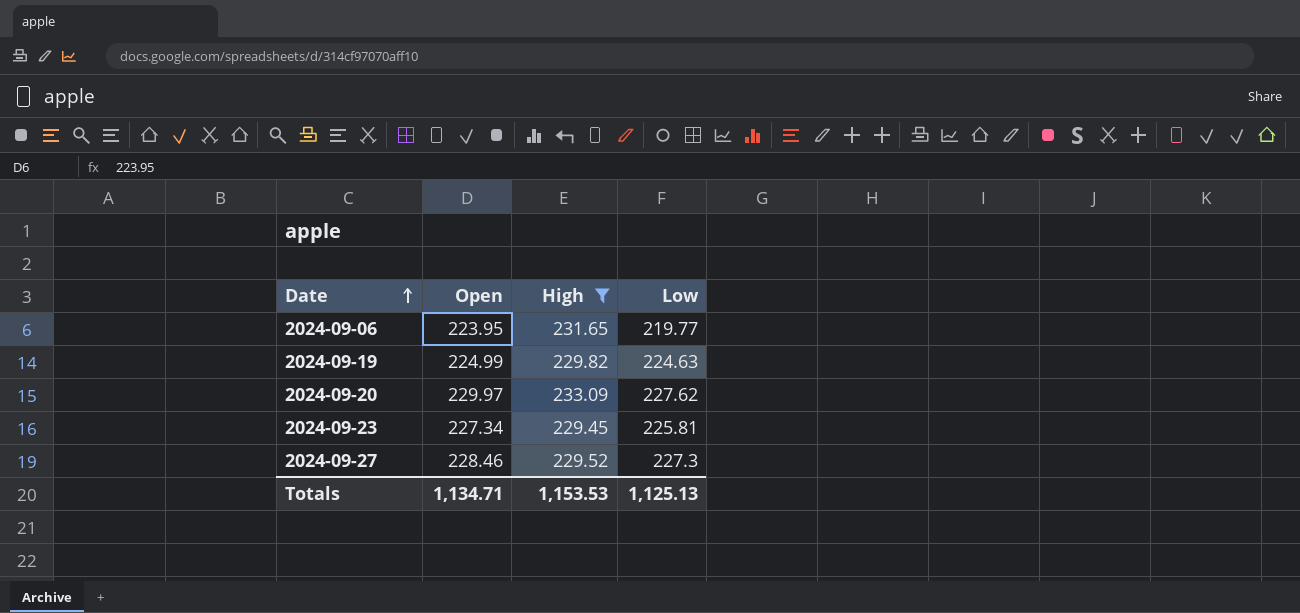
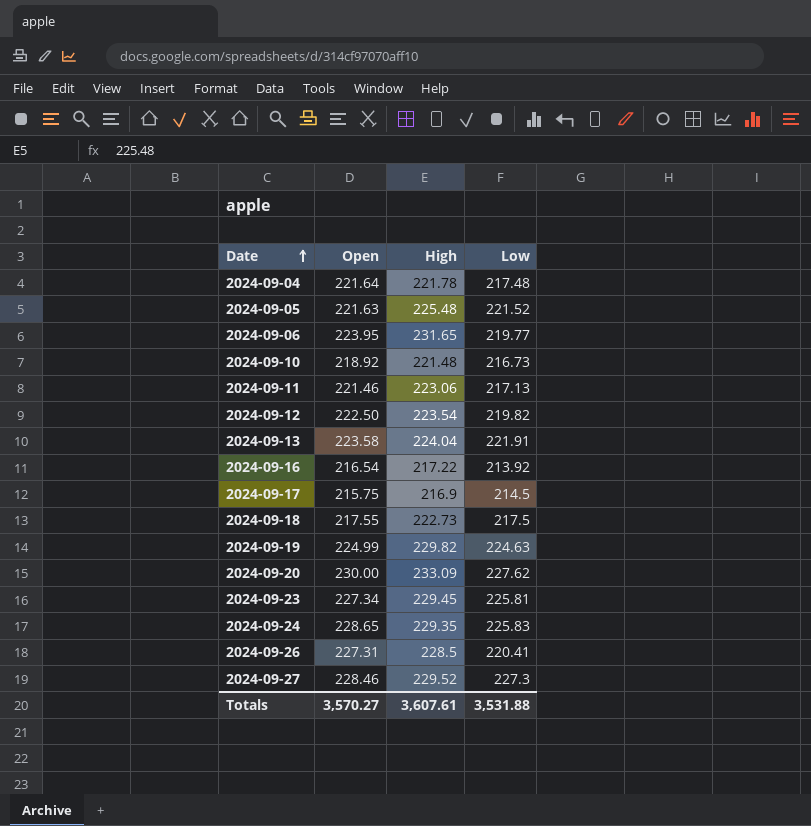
filter: High >= 229.45 -> none
2024-09-20 | Open: 229.97 -> 230.00
Totals | Open: 1,134.71 -> 3,570.27
Totals | High: 1,153.53 -> 3,607.61
Totals | Low: 1,125.13 -> 3,531.88

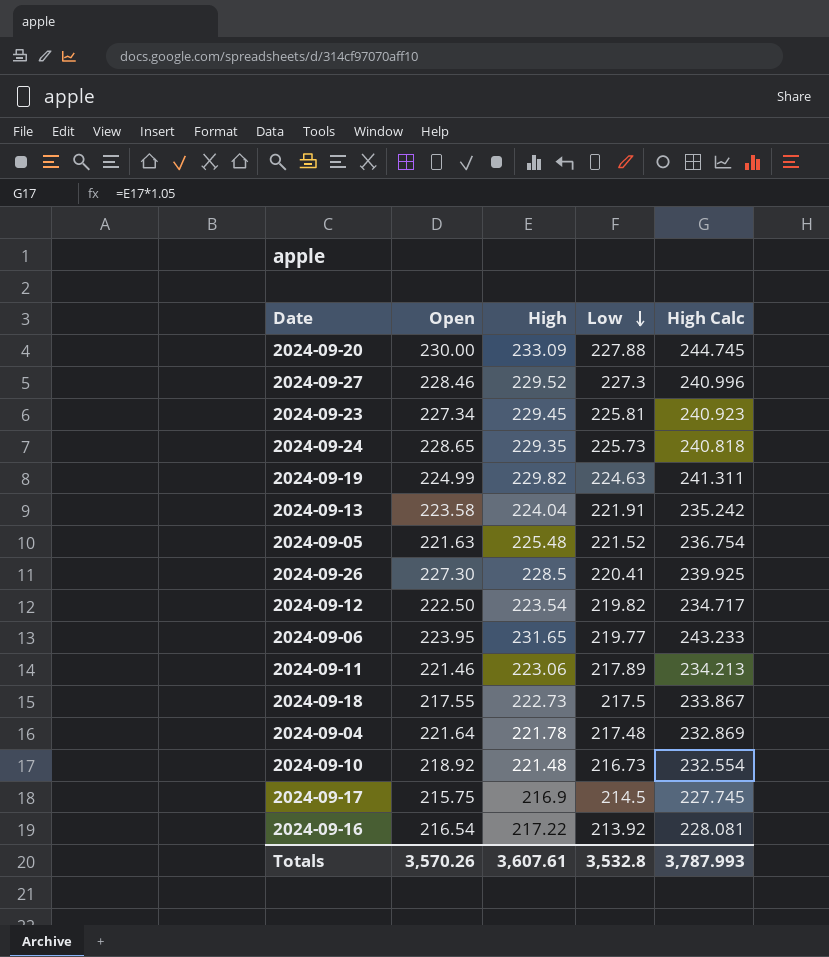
row order: Date ascending -> Low descending
column High Calc | formula: none -> [High] * 1.05
2024-09-20 | Low: 227.62 -> 227.88
2024-09-24 | Low: 225.83 -> 225.73
2024-09-26 | Open: 227.31 -> 227.30
2024-09-11 | Low: 217.13 -> 217.89
Totals | Open: 3,570.27 -> 3,570.26
Totals | Low: 3,531.88 -> 3,532.8

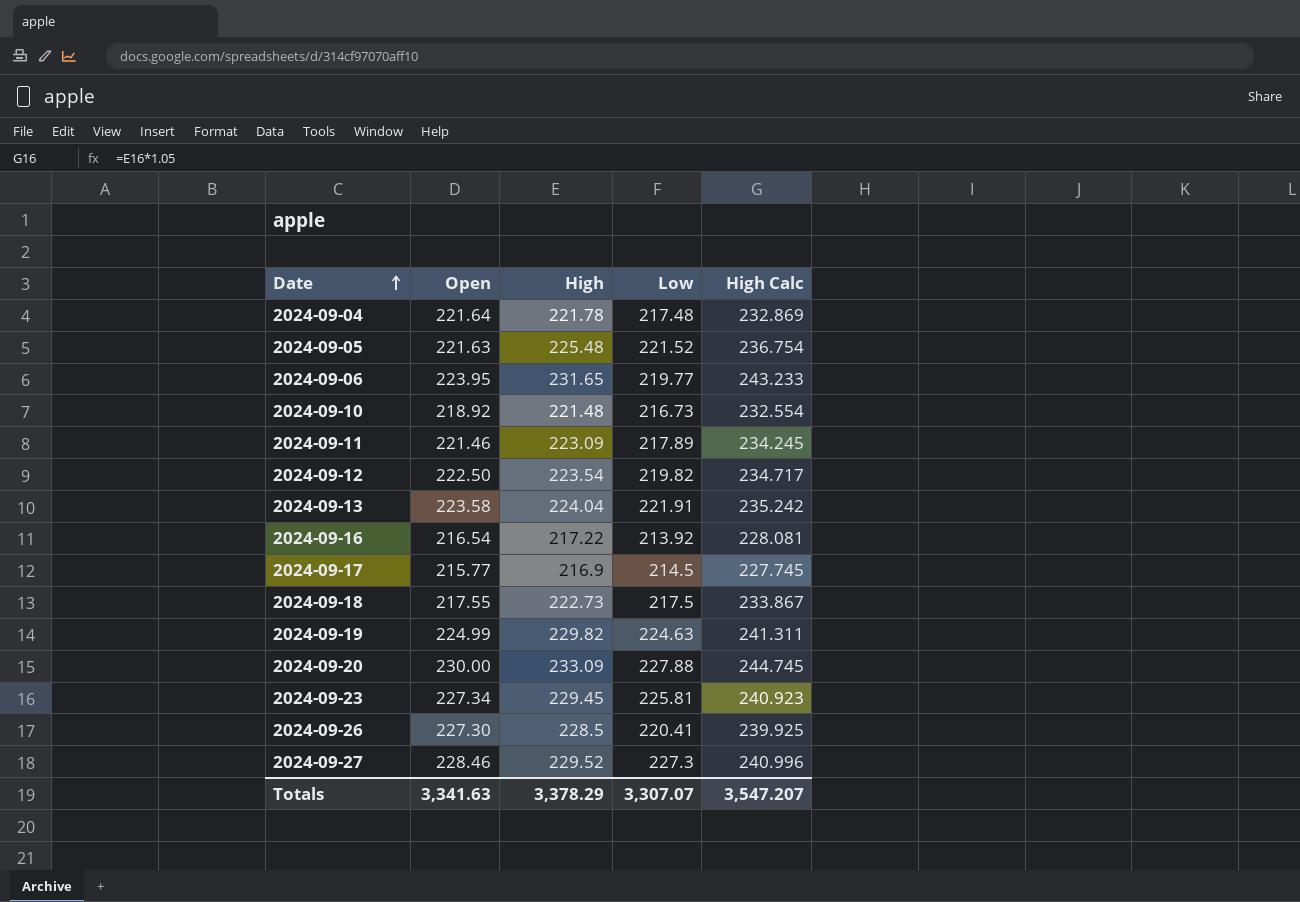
row order: Low descending -> Date ascending
row 2024-09-24: 228.65 | 229.35 | 225.73 | 240.818 -> none
2024-09-11 | High: 223.06 -> 223.09
2024-09-11 | High Calc: 234.213 -> 234.245
2024-09-17 | Open: 215.75 -> 215.77
Totals | Open: 3,570.26 -> 3,341.63
Totals | High: 3,607.61 -> 3,378.29
Totals | Low: 3,532.8 -> 3,307.07
Totals | High Calc: 3,787.993 -> 3,547.207

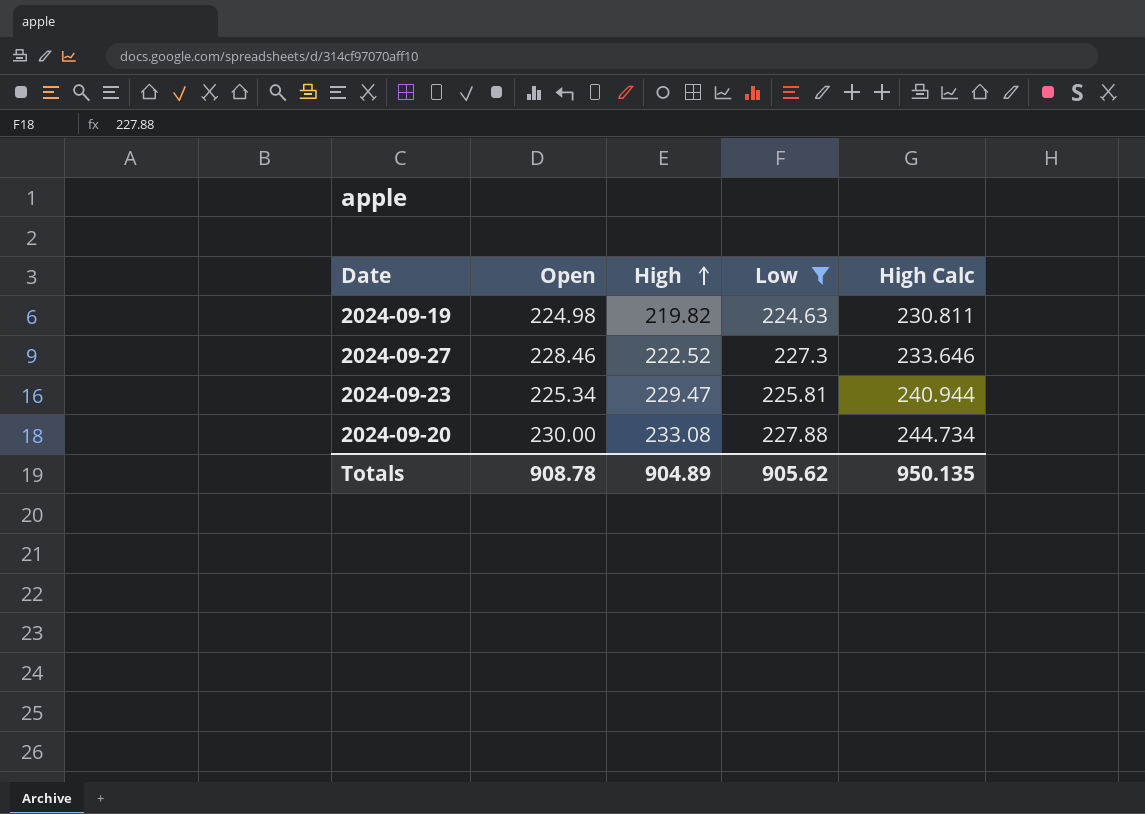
filter: none -> Low >= 224.63
row order: Date ascending -> High ascending
2024-09-19 | Open: 224.99 -> 224.98
2024-09-19 | High: 229.82 -> 219.82
2024-09-19 | High Calc: 241.311 -> 230.811
2024-09-27 | High: 229.52 -> 222.52
2024-09-27 | High Calc: 240.996 -> 233.646
2024-09-23 | Open: 227.34 -> 225.34
2024-09-23 | High: 229.45 -> 229.47
2024-09-23 | High Calc: 240.923 -> 240.944
2024-09-20 | High: 233.09 -> 233.08
2024-09-20 | High Calc: 244.745 -> 244.734
Totals | Open: 3,341.63 -> 908.78
Totals | High: 3,378.29 -> 904.89
Totals | Low: 3,307.07 -> 905.62
Totals | High Calc: 3,547.207 -> 950.135

